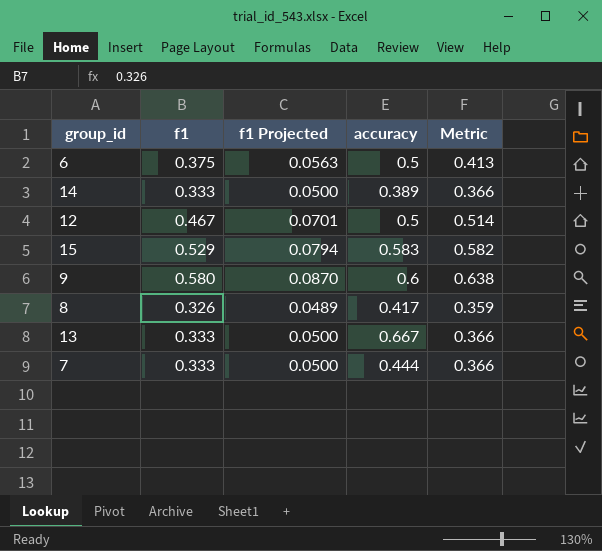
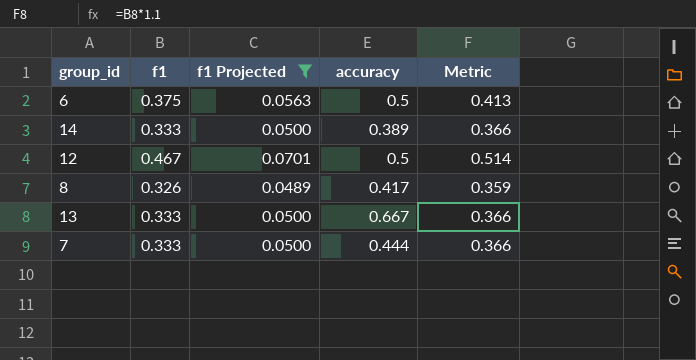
filter: none -> f1 Projected <= 0.0701

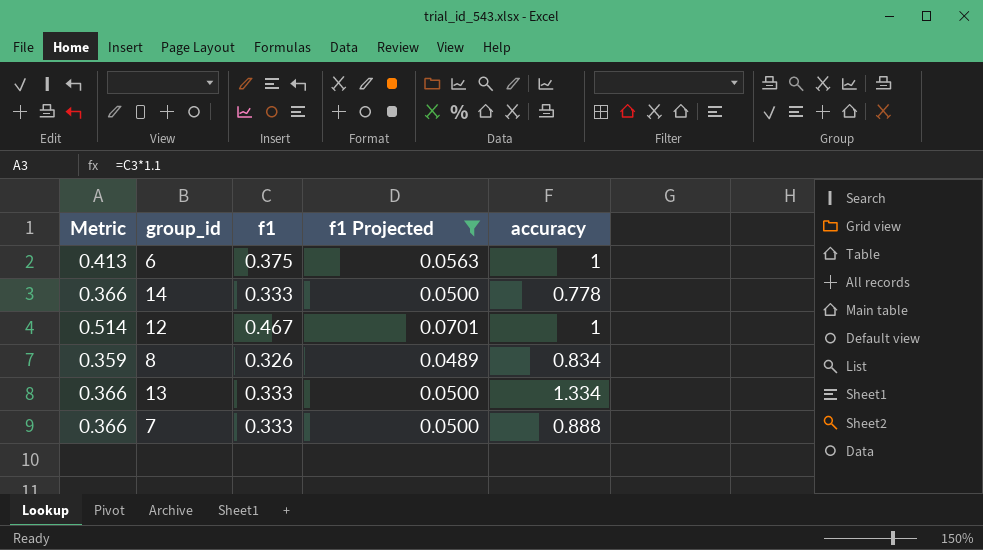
column Metric | position: 5 -> 1
6 | accuracy: 0.5 -> 1
14 | accuracy: 0.389 -> 0.778
12 | accuracy: 0.5 -> 1
8 | accuracy: 0.417 -> 0.834
13 | accuracy: 0.667 -> 1.334
7 | accuracy: 0.444 -> 0.888

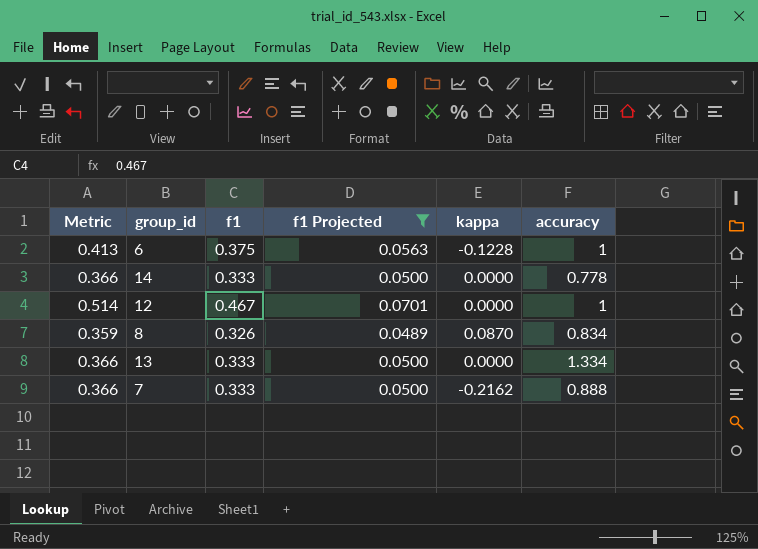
column kappa | position: none -> 5

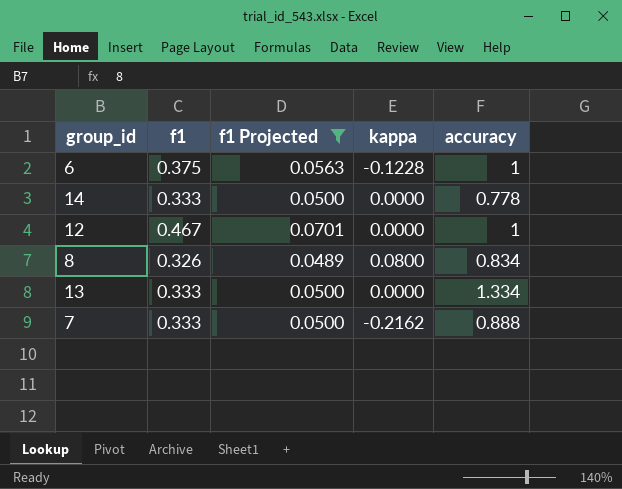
column Metric | formula: [f1] * 1.1 -> none
8 | kappa: 0.0870 -> 0.0800

